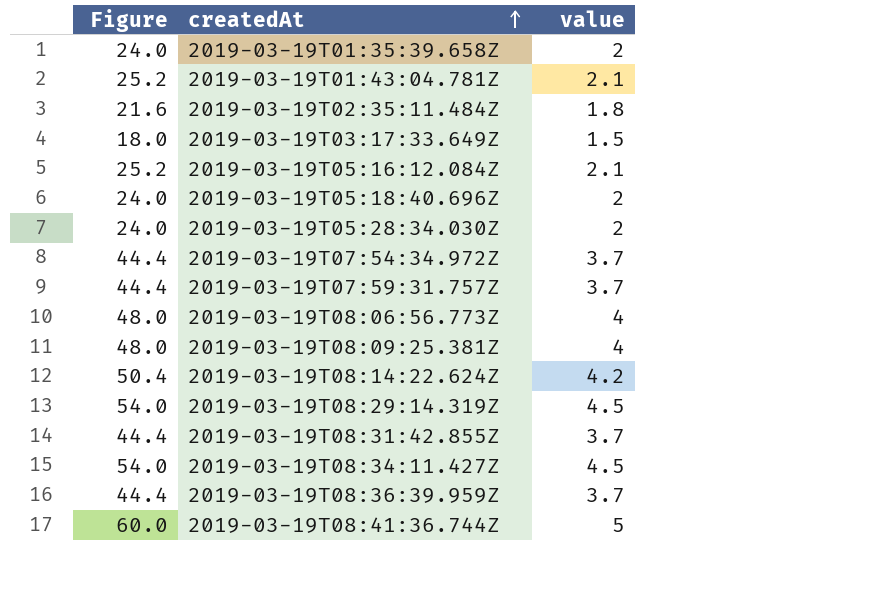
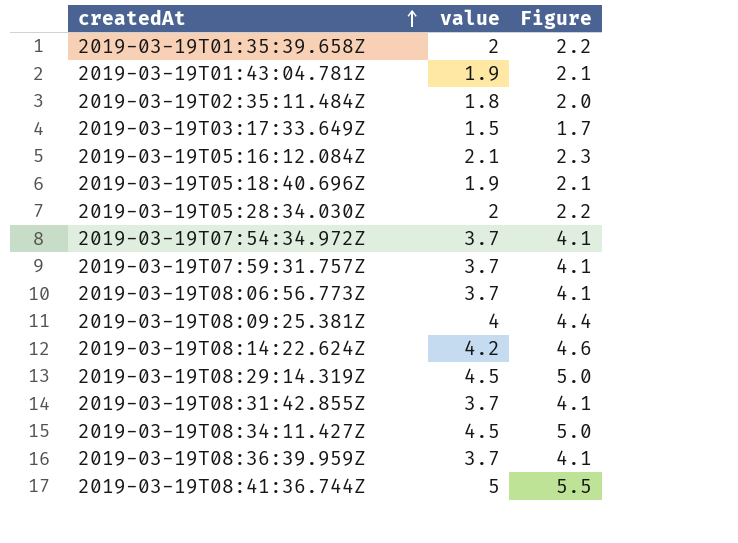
column Figure | formula: [value] * 12 -> [value] * 1.1
column Figure | position: 1 -> 3
2019-03-19T01:43:04.781Z | value: 2.1 -> 1.9
2019-03-19T05:18:40.696Z | value: 2 -> 1.9
2019-03-19T08:06:56.773Z | value: 4 -> 3.7

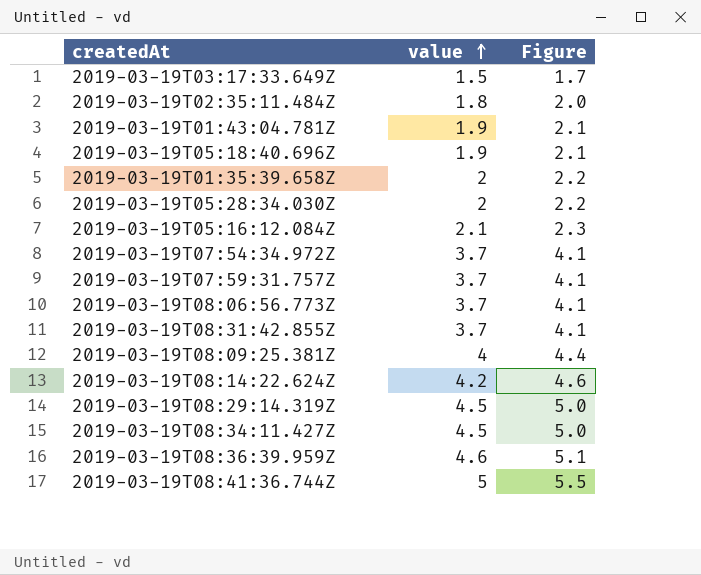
row order: createdAt ascending -> value ascending
2019-03-19T08:36:39.959Z | value: 3.7 -> 4.6
2019-03-19T08:36:39.959Z | Figure: 4.1 -> 5.1

